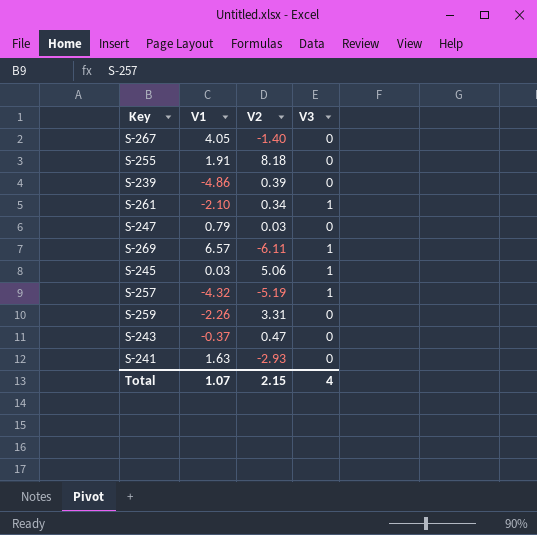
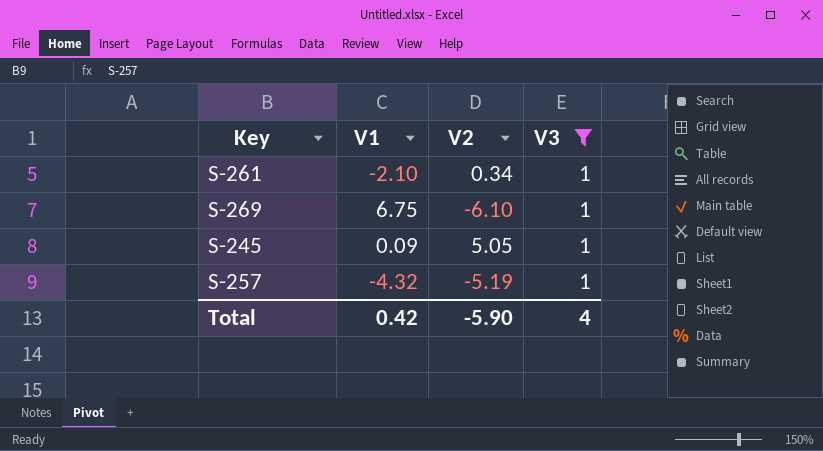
filter: none -> V3 = 1
S-269 | V1: 6.57 -> 6.75
S-269 | V2: -6.11 -> -6.10
S-245 | V1: 0.03 -> 0.09
S-245 | V2: 5.06 -> 5.05
Total | V1: 1.07 -> 0.42
Total | V2: 2.15 -> -5.90

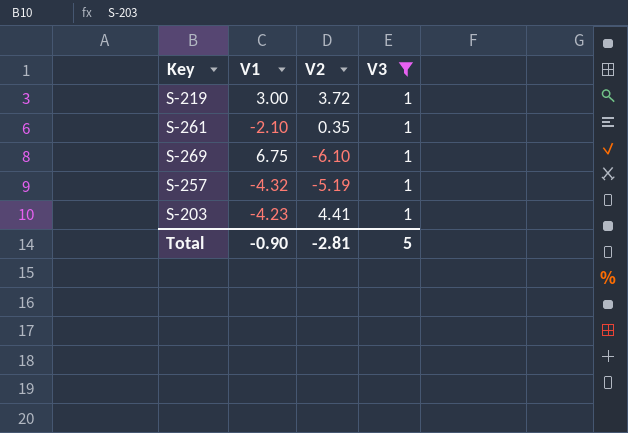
row S-245: 0.09 | 5.05 | 1 -> none
row S-219: none -> 3.00 | 3.72 | 1
S-261 | V2: 0.34 -> 0.35
row S-203: none -> -4.23 | 4.41 | 1
Total | V1: 0.42 -> -0.90
Total | V2: -5.90 -> -2.81
Total | V3: 4 -> 5

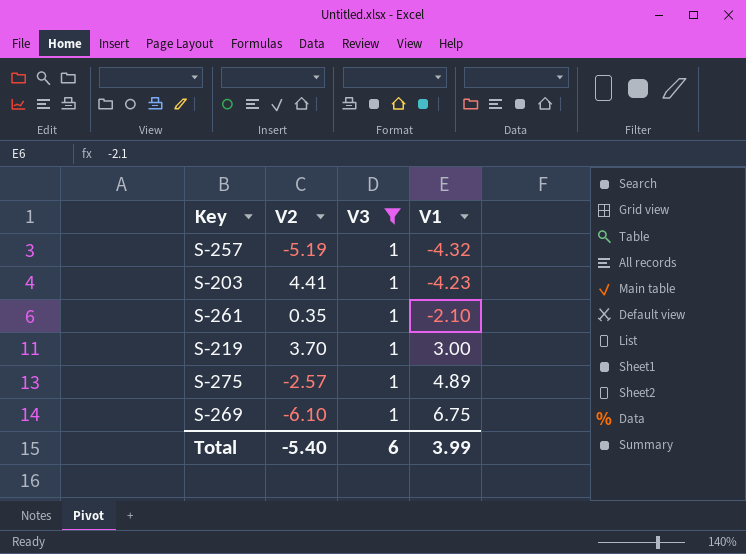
row order: none -> V1 ascending
column V1 | position: 2 -> 4
S-219 | V2: 3.72 -> 3.70
row S-275: none -> -2.57 | 1 | 4.89
Total | V2: -2.81 -> -5.40
Total | V3: 5 -> 6
Total | V1: -0.90 -> 3.99

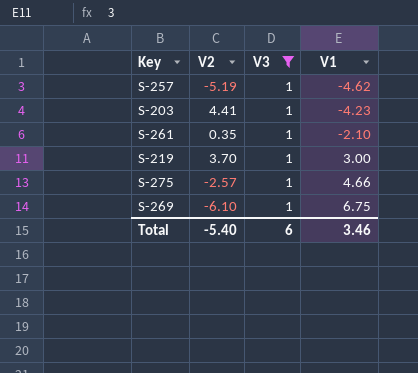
S-257 | V1: -4.32 -> -4.62
S-275 | V1: 4.89 -> 4.66
Total | V1: 3.99 -> 3.46

